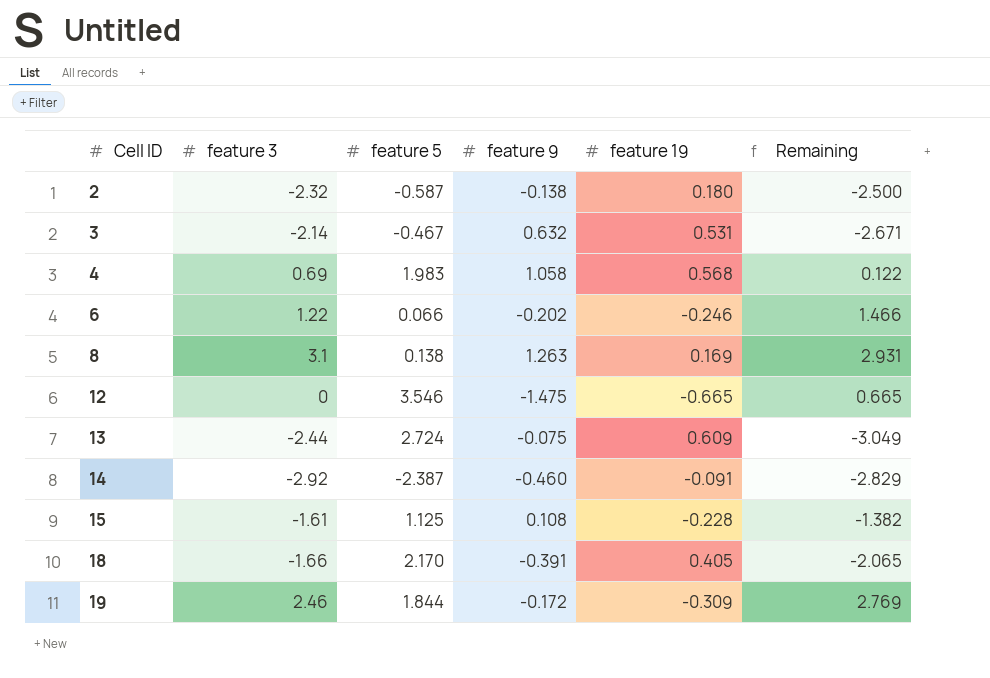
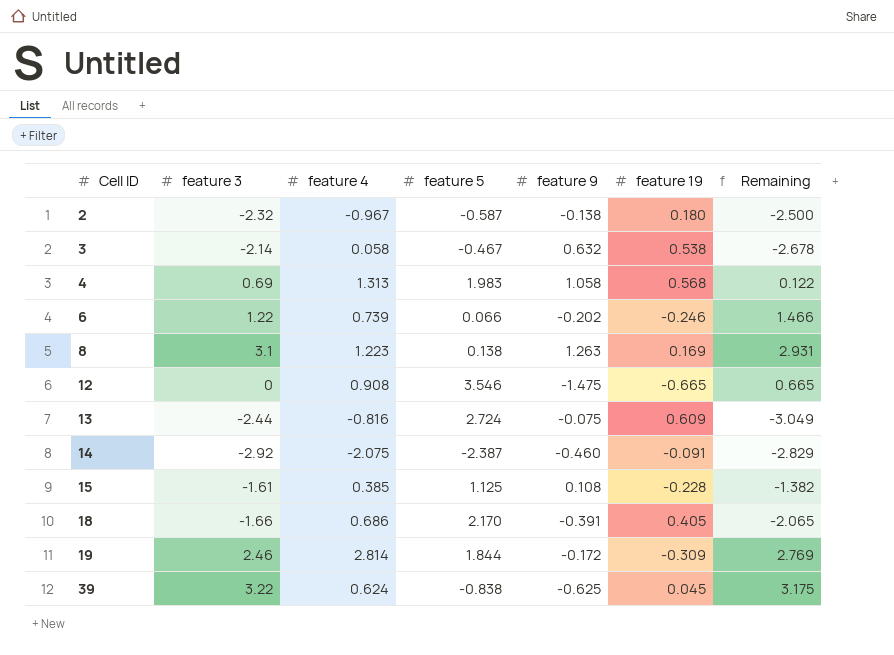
column feature 4 | position: none -> 3
3 | feature 19: 0.531 -> 0.538
3 | Remaining: -2.671 -> -2.678
row 39: none -> 3.22 | 0.624 | -0.838 | -0.625 | 0.045 | 3.175

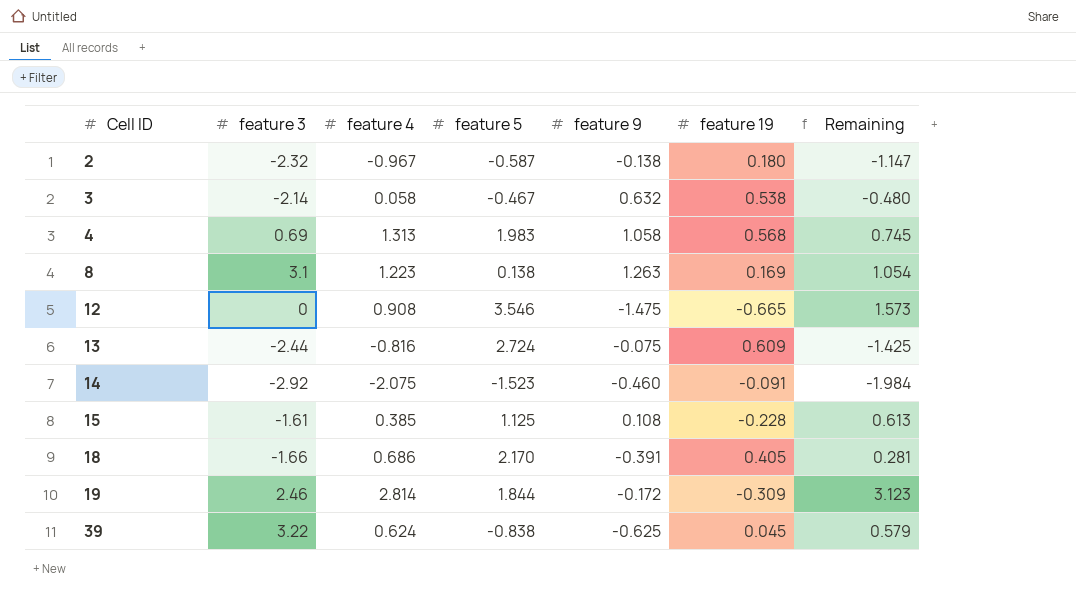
column Remaining | formula: [feature 3] - [feature 19] -> [feature 4] - [feature 19]
row 6: 1.22 | 0.739 | 0.066 | -0.202 | -0.246 | 1.466 -> none
14 | feature 5: -2.387 -> -1.523

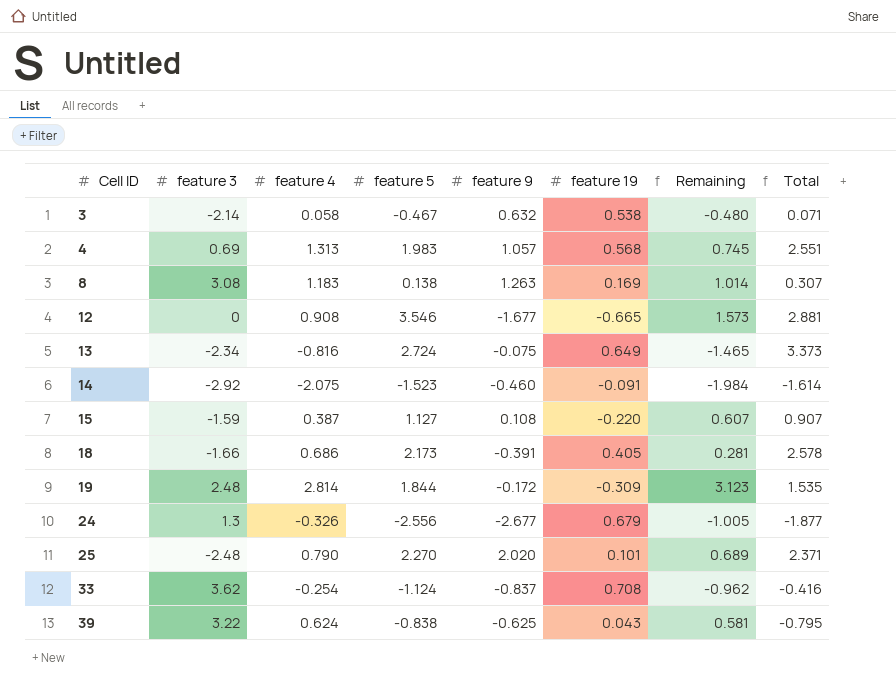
column Total | formula: none -> [feature 5] + [feature 19]
row 2: -2.32 | -0.967 | -0.587 | -0.138 | 0.180 | -1.147 -> none
4 | feature 9: 1.058 -> 1.057
8 | feature 3: 3.1 -> 3.08
8 | feature 4: 1.223 -> 1.183
8 | Remaining: 1.054 -> 1.014
12 | feature 9: -1.475 -> -1.677
13 | feature 3: -2.44 -> -2.34
13 | feature 19: 0.609 -> 0.649
13 | Remaining: -1.425 -> -1.465
15 | feature 3: -1.61 -> -1.59
15 | feature 4: 0.385 -> 0.387
15 | feature 5: 1.125 -> 1.127
15 | feature 19: -0.228 -> -0.220
15 | Remaining: 0.613 -> 0.607
18 | feature 5: 2.170 -> 2.173
19 | feature 3: 2.46 -> 2.48
row 24: none -> 1.3 | -0.326 | -2.556 | -2.677 | 0.679 | -1.005 | -1.877
row 25: none -> -2.48 | 0.790 | 2.270 | 2.020 | 0.101 | 0.689 | 2.371
row 33: none -> 3.62 | -0.254 | -1.124 | -0.837 | 0.708 | -0.962 | -0.416
39 | feature 19: 0.045 -> 0.043
39 | Remaining: 0.579 -> 0.581

